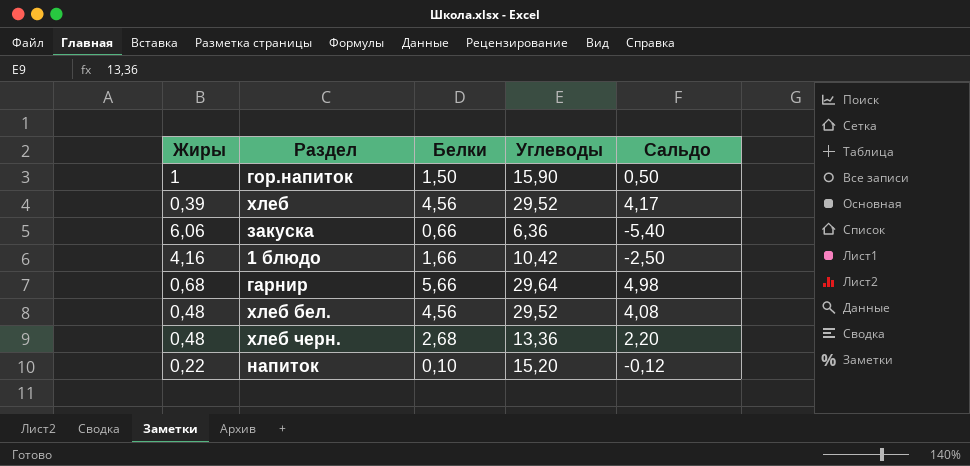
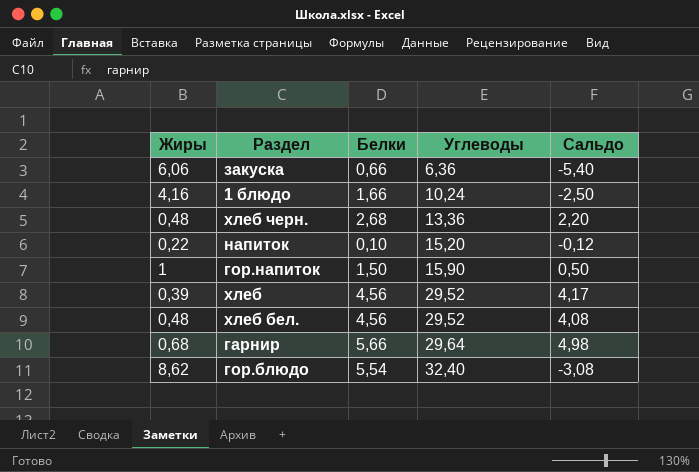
row order: none -> Углеводы ascending
1 блюдо | Углеводы: 10,42 -> 10,24
row гор.блюдо: none -> 8,62 | 5,54 | 32,40 | -3,08

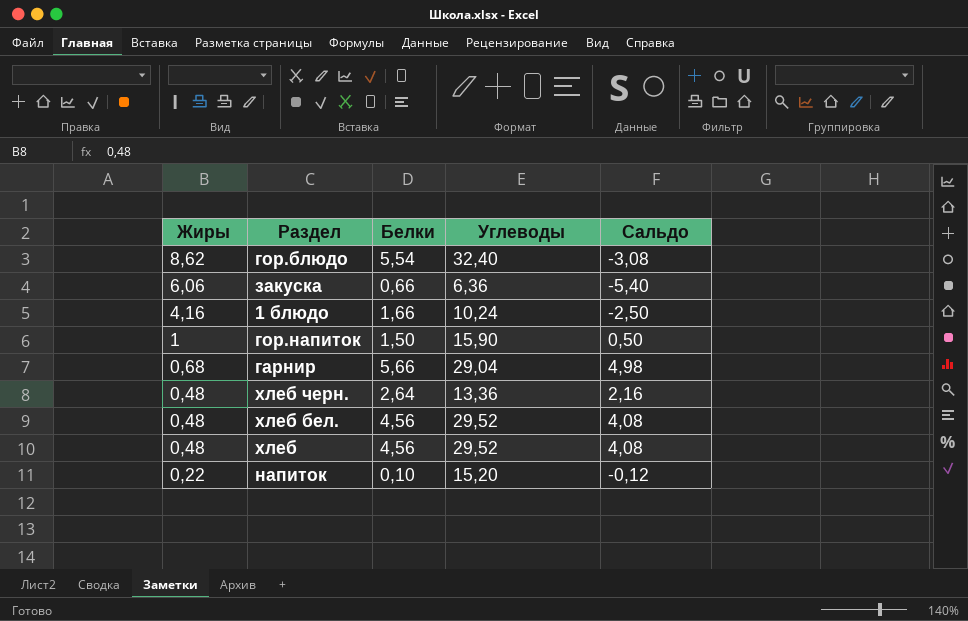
row order: Углеводы ascending -> Жиры descending
гарнир | Углеводы: 29,64 -> 29,04
хлеб черн. | Белки: 2,68 -> 2,64
хлеб черн. | Сальдо: 2,20 -> 2,16
хлеб | Жиры: 0,39 -> 0,48
хлеб | Сальдо: 4,17 -> 4,08

